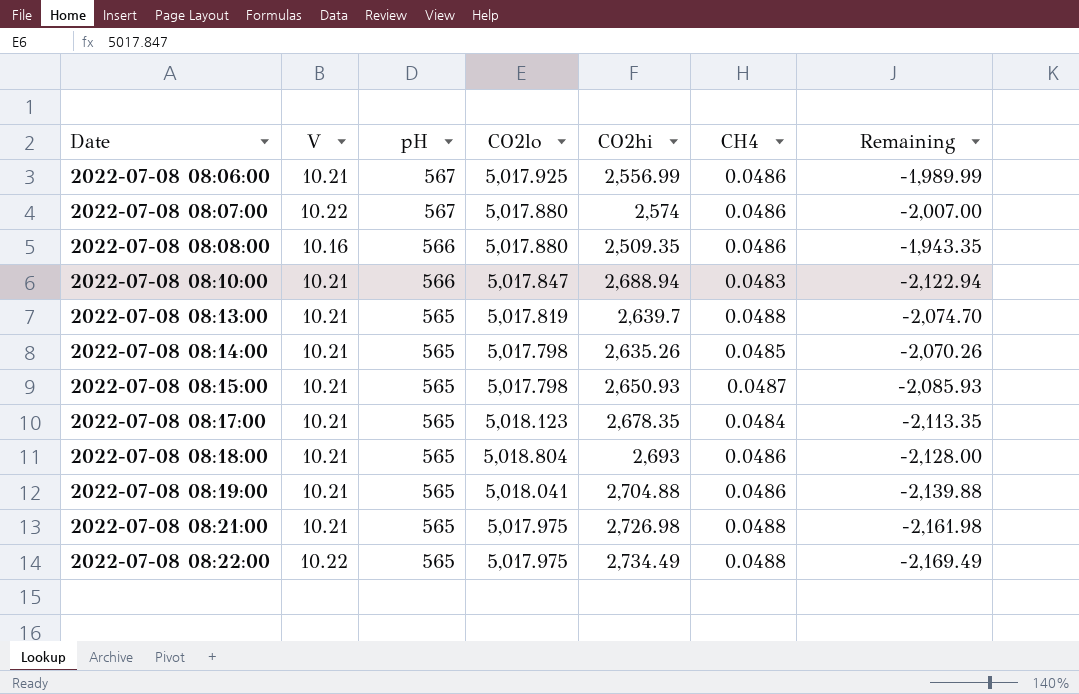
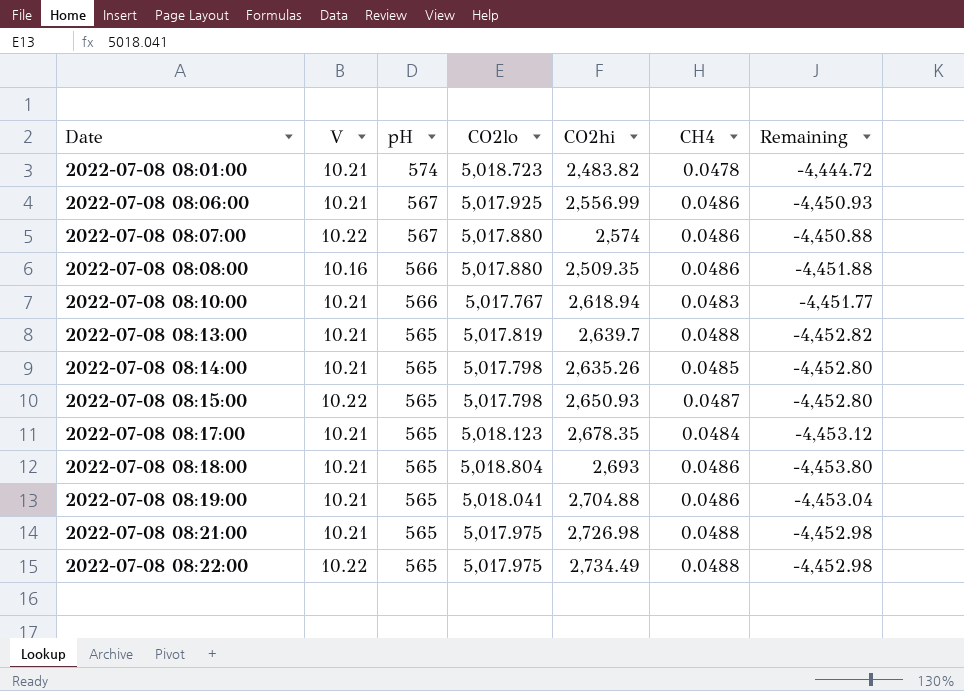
column Remaining | formula: [pH] - [CO2hi] -> [pH] - [CO2lo]
row 2022-07-08 08:01:00: none -> 10.21 | 574 | 5,018.723 | 2,483.82 | 0.0478 | -4,444.72
2022-07-08 08:10:00 | CO2lo: 5,017.847 -> 5,017.767
2022-07-08 08:10:00 | CO2hi: 2,688.94 -> 2,618.94
2022-07-08 08:15:00 | V: 10.21 -> 10.22

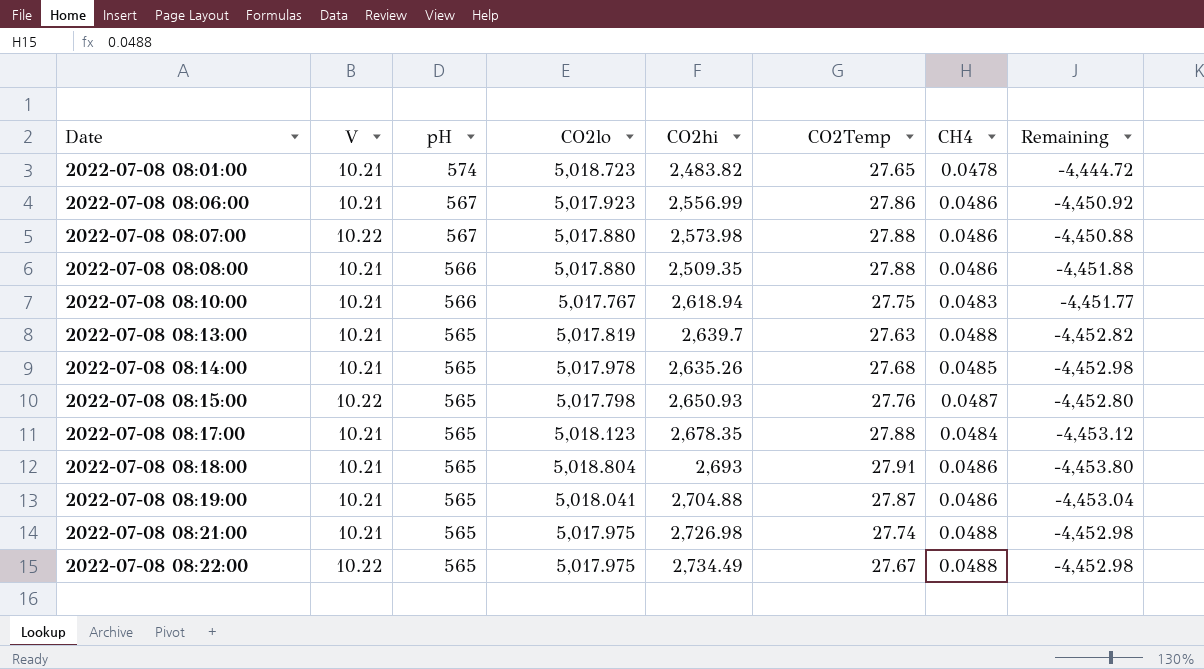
column CO2Temp | position: none -> 6
2022-07-08 08:06:00 | CO2lo: 5,017.925 -> 5,017.923
2022-07-08 08:06:00 | Remaining: -4,450.93 -> -4,450.92
2022-07-08 08:07:00 | CO2hi: 2,574 -> 2,573.98
2022-07-08 08:08:00 | V: 10.16 -> 10.21
2022-07-08 08:14:00 | CO2lo: 5,017.798 -> 5,017.978
2022-07-08 08:14:00 | Remaining: -4,452.80 -> -4,452.98

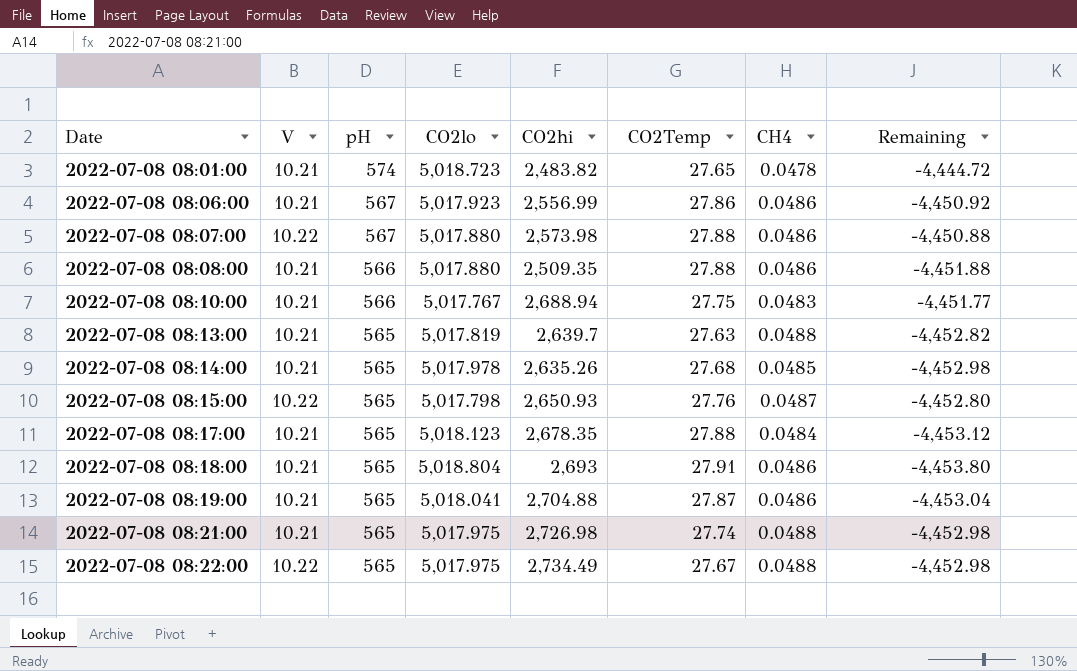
2022-07-08 08:10:00 | CO2hi: 2,618.94 -> 2,688.94

